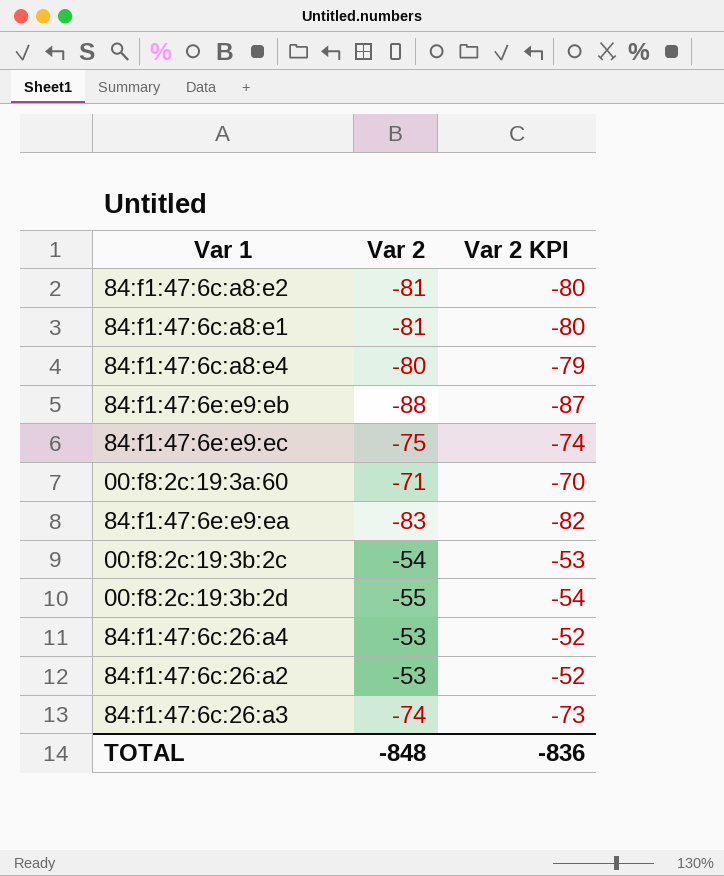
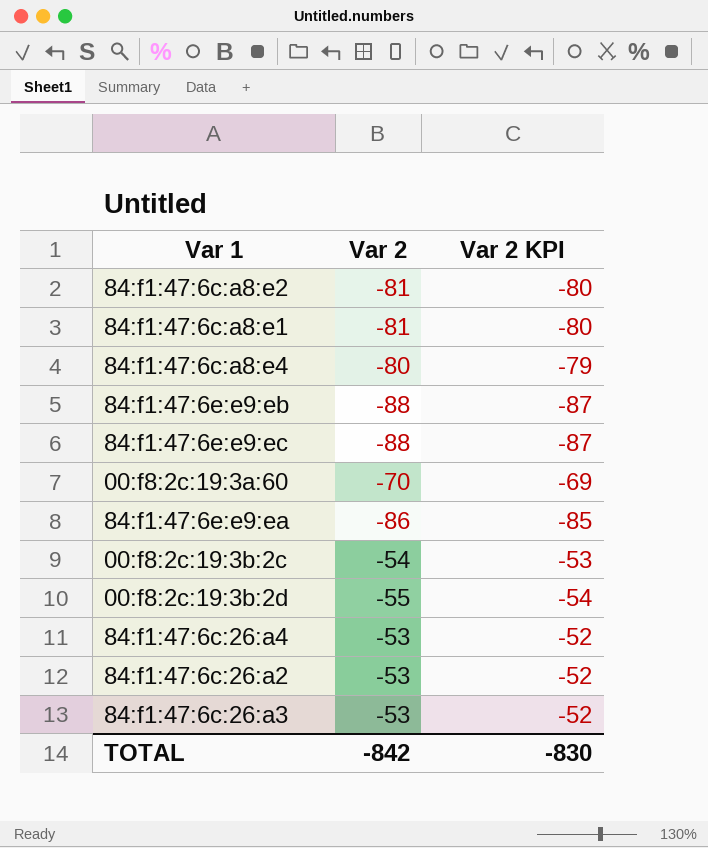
84:f1:47:6e:e9:ec | Var 2: -75 -> -88
84:f1:47:6e:e9:ec | Var 2 KPI: -74 -> -87
00:f8:2c:19:3a:60 | Var 2: -71 -> -70
00:f8:2c:19:3a:60 | Var 2 KPI: -70 -> -69
84:f1:47:6e:e9:ea | Var 2: -83 -> -86
84:f1:47:6e:e9:ea | Var 2 KPI: -82 -> -85
84:f1:47:6c:26:a3 | Var 2: -74 -> -53
84:f1:47:6c:26:a3 | Var 2 KPI: -73 -> -52
TOTAL | Var 2: -848 -> -842
TOTAL | Var 2 KPI: -836 -> -830

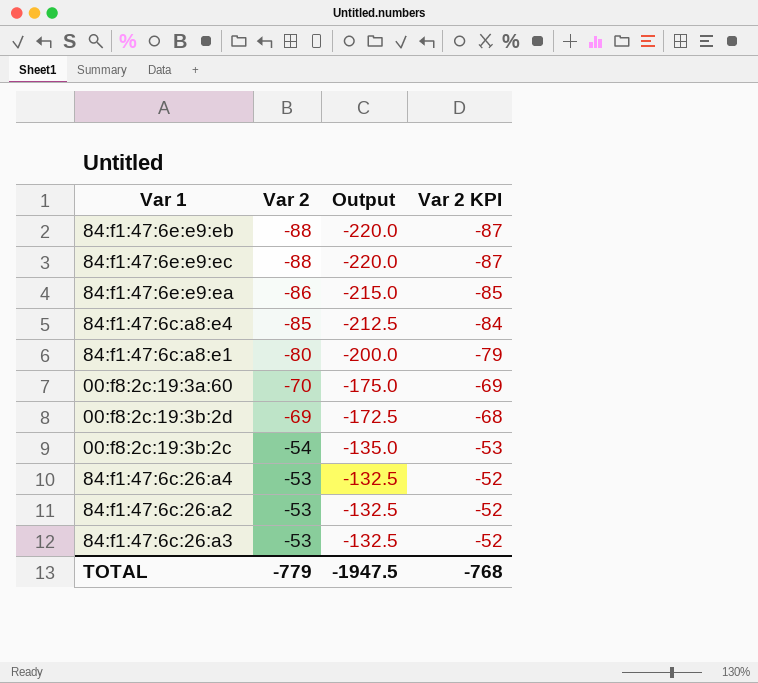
row order: none -> Var 2 ascending
column Output | formula: none -> [Var 2] * 2.5
row 84:f1:47:6c:a8:e2: -81 | -80 -> none
84:f1:47:6c:a8:e4 | Var 2: -80 -> -85
84:f1:47:6c:a8:e4 | Var 2 KPI: -79 -> -84
84:f1:47:6c:a8:e1 | Var 2: -81 -> -80
84:f1:47:6c:a8:e1 | Var 2 KPI: -80 -> -79
00:f8:2c:19:3b:2d | Var 2: -55 -> -69
00:f8:2c:19:3b:2d | Var 2 KPI: -54 -> -68
TOTAL | Var 2: -842 -> -779
TOTAL | Var 2 KPI: -830 -> -768

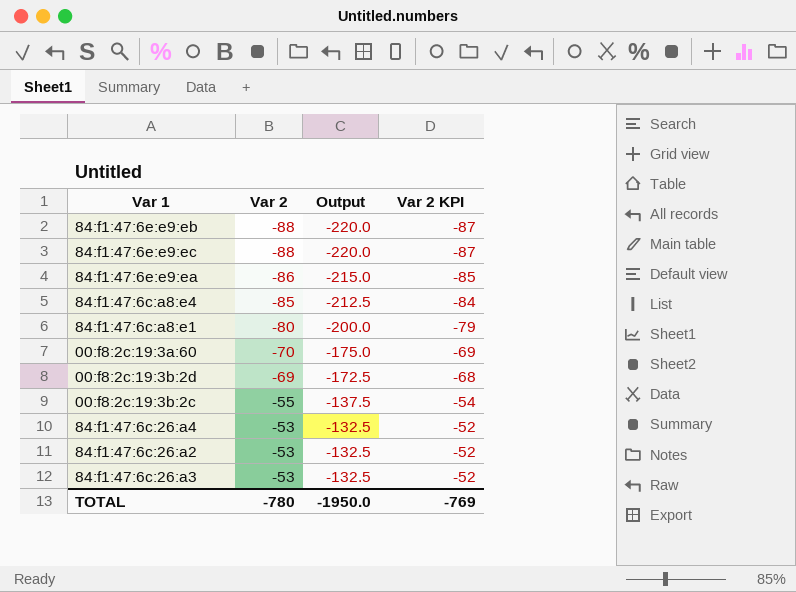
00:f8:2c:19:3b:2c | Var 2: -54 -> -55
00:f8:2c:19:3b:2c | Output: -135.0 -> -137.5
00:f8:2c:19:3b:2c | Var 2 KPI: -53 -> -54
TOTAL | Var 2: -779 -> -780
TOTAL | Output: -1947.5 -> -1950.0
TOTAL | Var 2 KPI: -768 -> -769

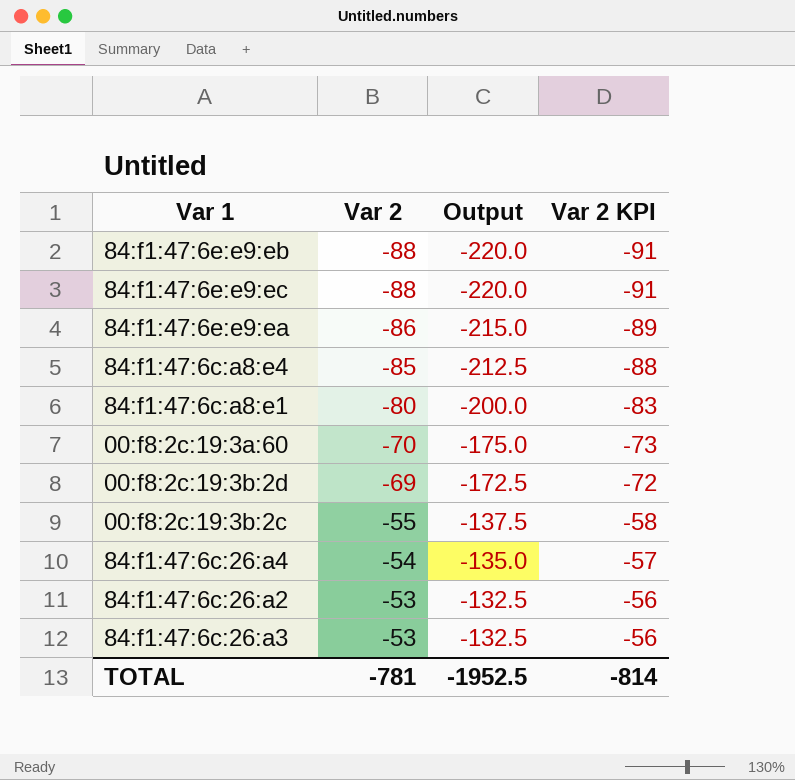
column Var 2 KPI | formula: [Var 2] + 1 -> [Var 2] - 3
84:f1:47:6c:26:a4 | Var 2: -53 -> -54
84:f1:47:6c:26:a4 | Output: -132.5 -> -135.0
TOTAL | Var 2: -780 -> -781
TOTAL | Output: -1950.0 -> -1952.5
TOTAL | Var 2 KPI: -769 -> -814

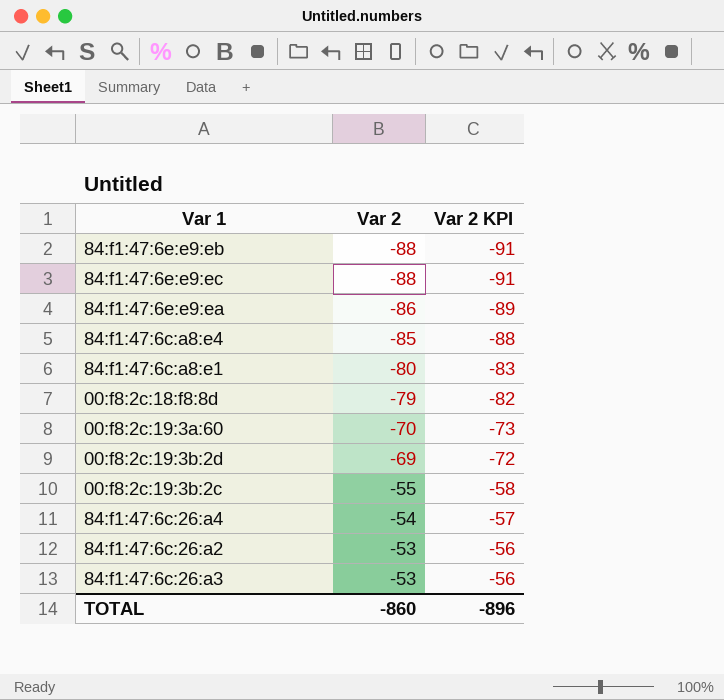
column Output | formula: [Var 2] * 2.5 -> none
row 00:f8:2c:18:f8:8d: none -> -79 | -82
TOTAL | Var 2: -781 -> -860
TOTAL | Var 2 KPI: -814 -> -896

